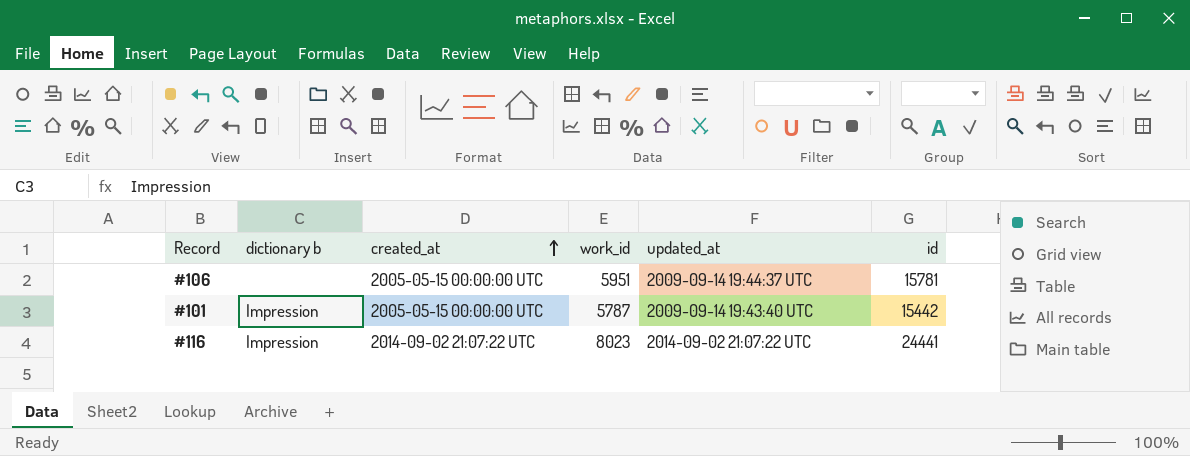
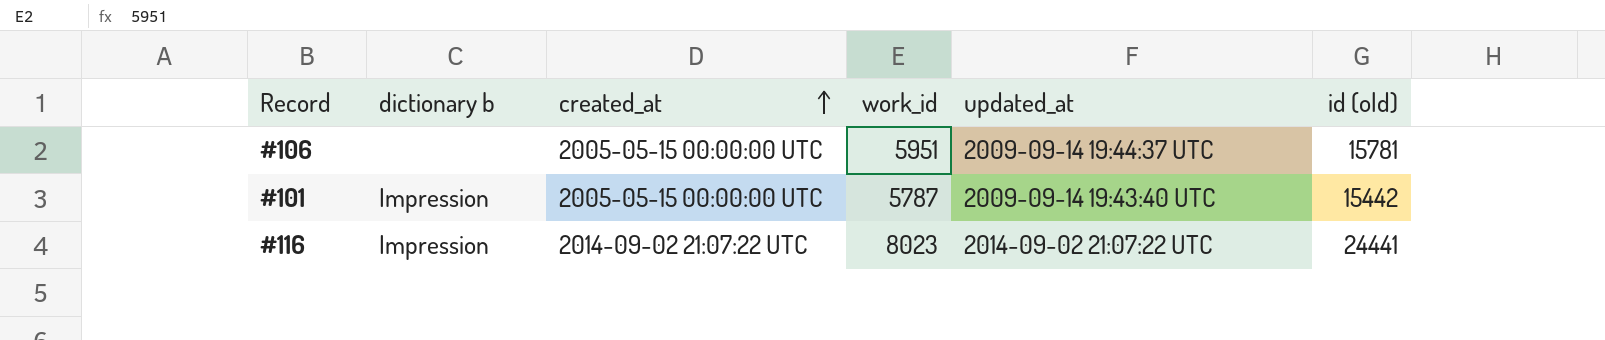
column name: id -> id (old)

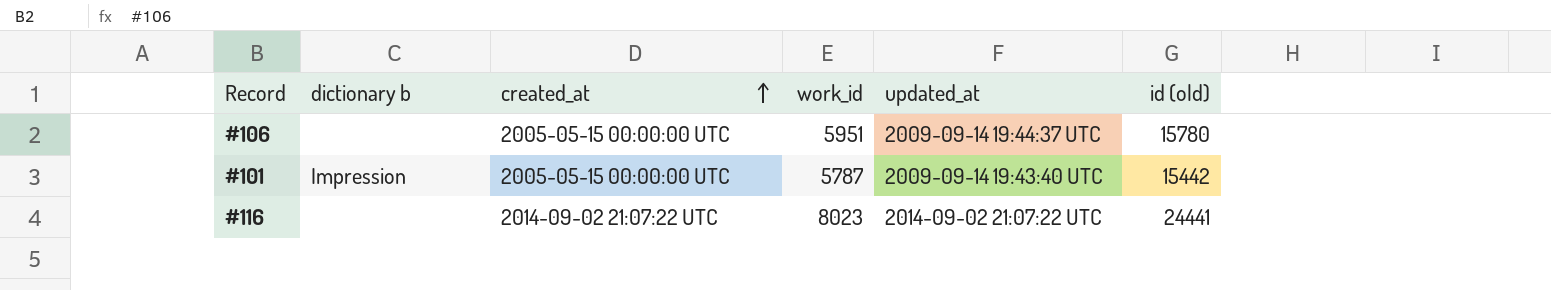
#106 | id (old): 15781 -> 15780
#116 | dictionary b: Impression -> none

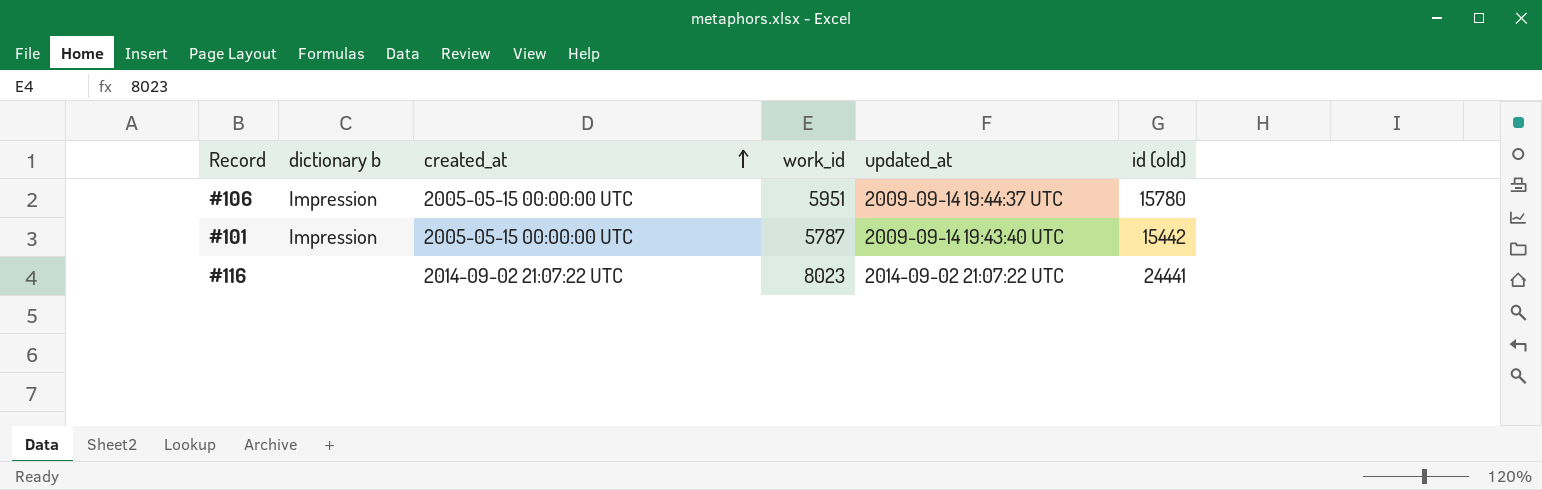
#106 | dictionary b: none -> Impression

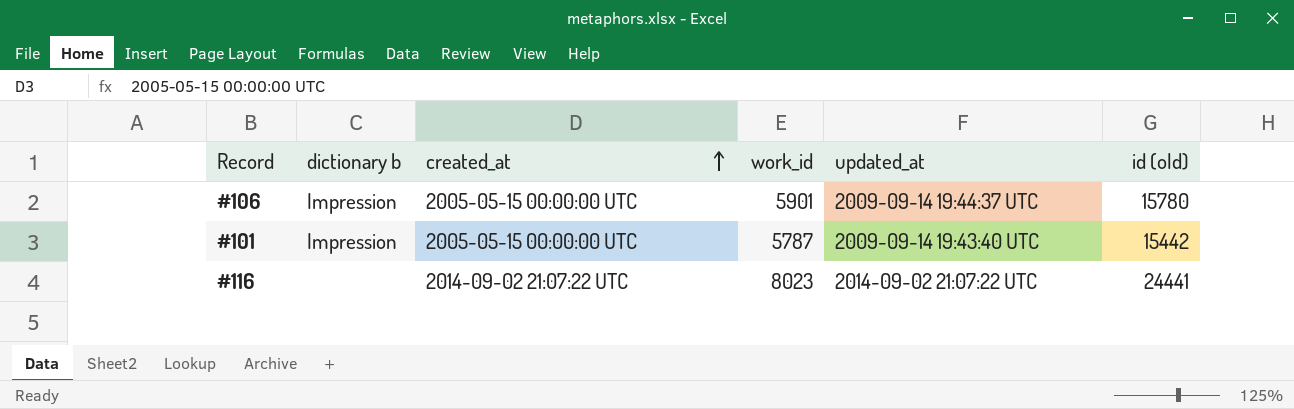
#106 | work_id: 5951 -> 5901

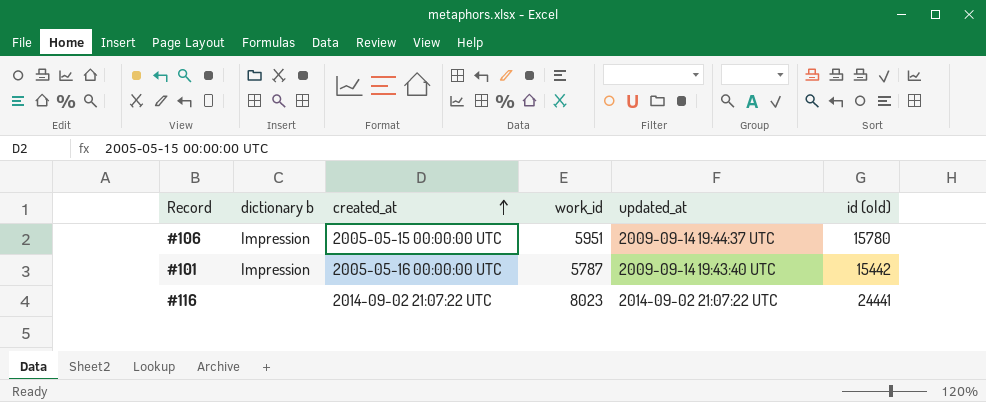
#106 | work_id: 5901 -> 5951
#101 | created_at: 2005-05-15 00:00:00 UTC -> 2005-05-16 00:00:00 UTC

